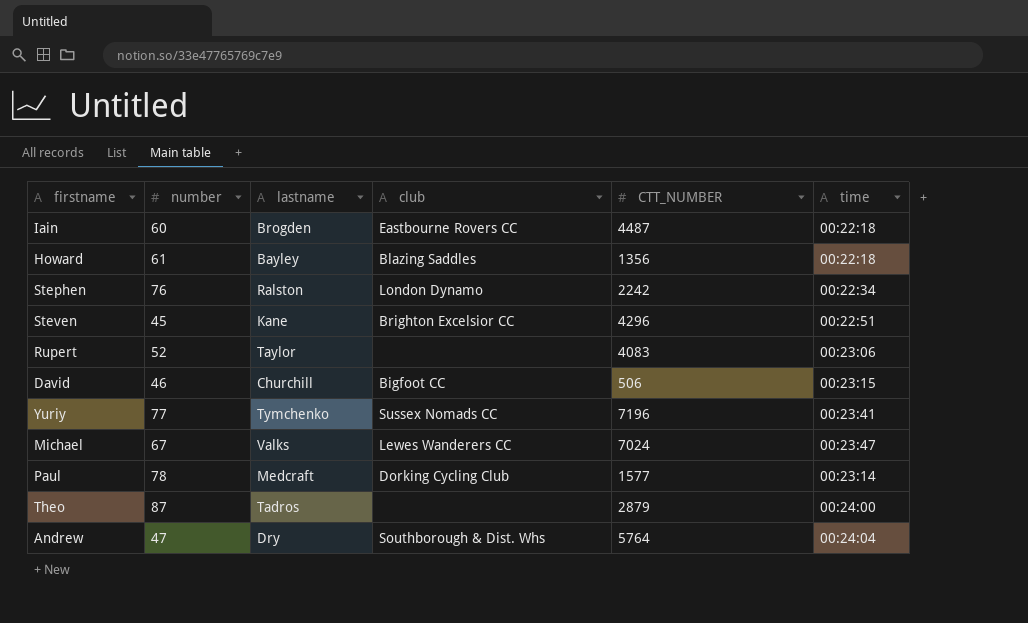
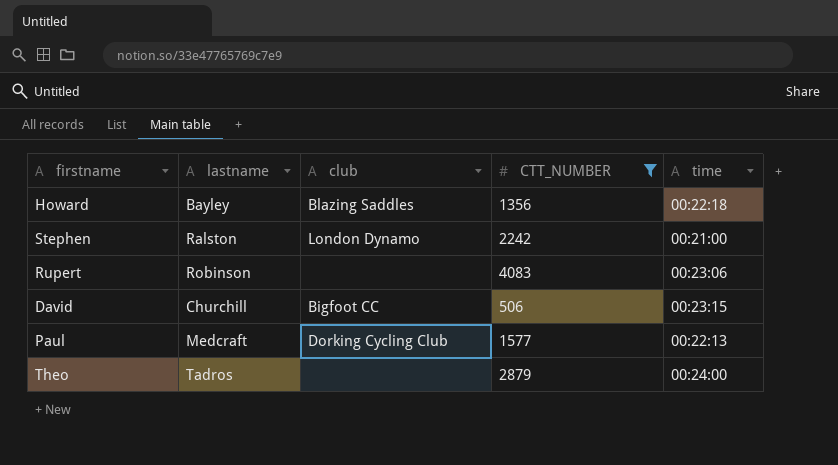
filter: none -> CTT_NUMBER <= 4083
column number | position: 2 -> none
Stephen | time: 00:22:34 -> 00:21:00
Rupert | lastname: Taylor -> Robinson
Paul | time: 00:23:14 -> 00:22:13

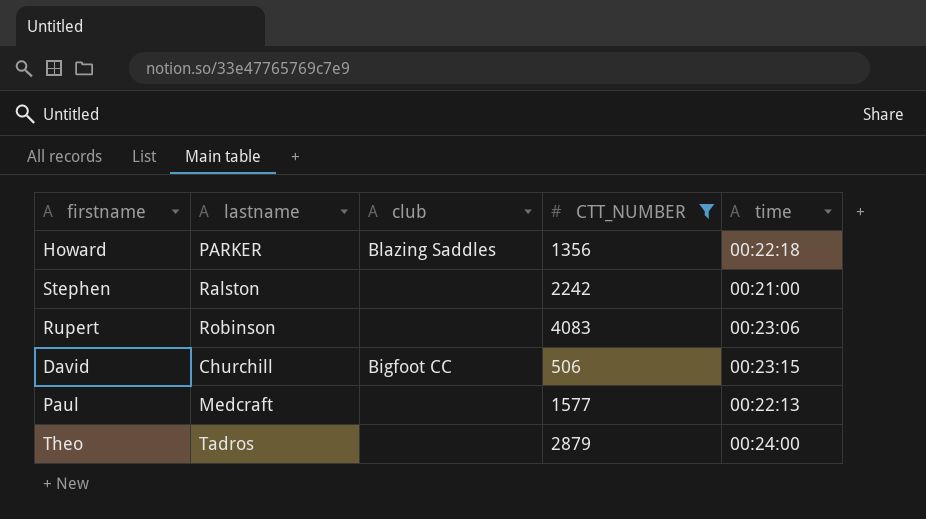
Howard | lastname: Bayley -> PARKER
Stephen | club: London Dynamo -> none
Paul | club: Dorking Cycling Club -> none

